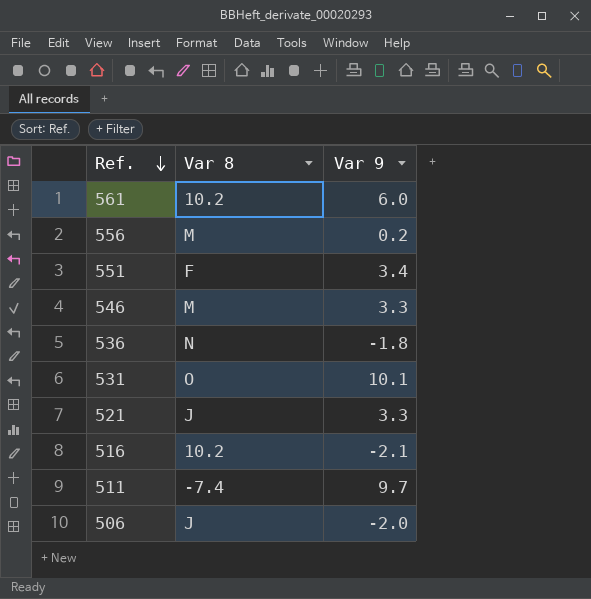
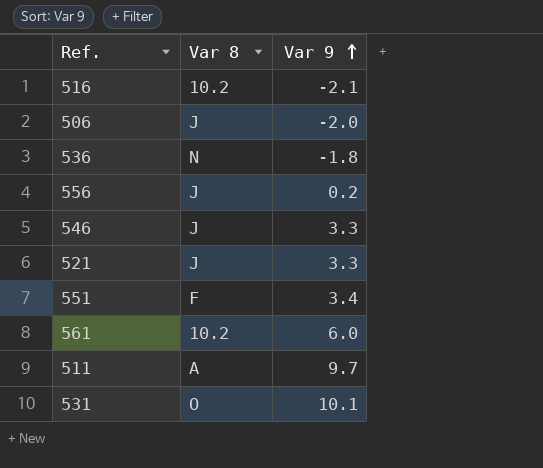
row order: Ref. descending -> Var 9 ascending
556 | Var 8: M -> J
546 | Var 8: M -> J
511 | Var 8: -7.4 -> A

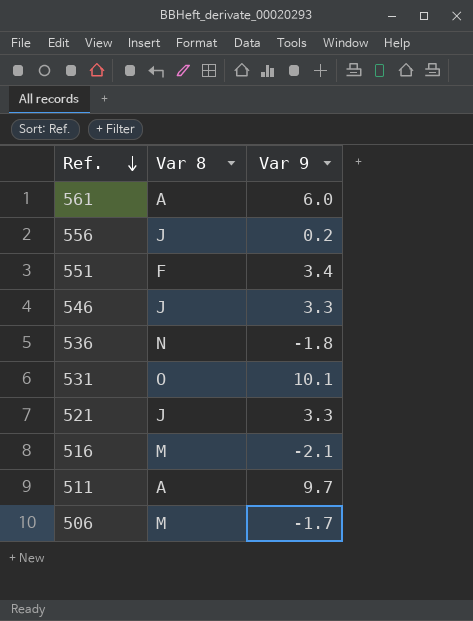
row order: Var 9 ascending -> Ref. descending
561 | Var 8: 10.2 -> A
516 | Var 8: 10.2 -> M
506 | Var 8: J -> M
506 | Var 9: -2.0 -> -1.7

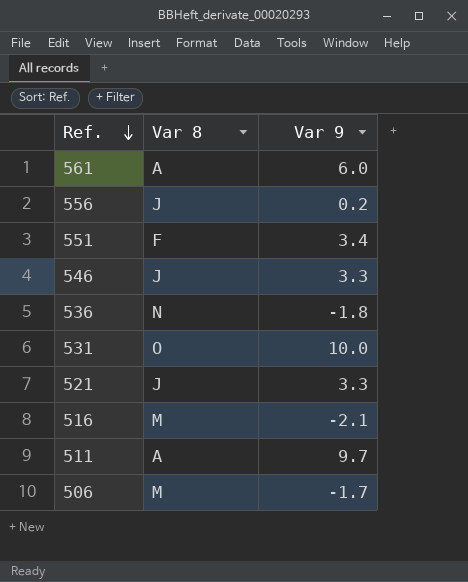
531 | Var 9: 10.1 -> 10.0

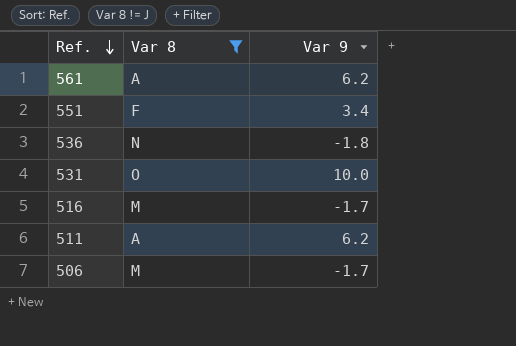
filter: none -> Var 8 != J
561 | Var 9: 6.0 -> 6.2
516 | Var 9: -2.1 -> -1.7
511 | Var 9: 9.7 -> 6.2

